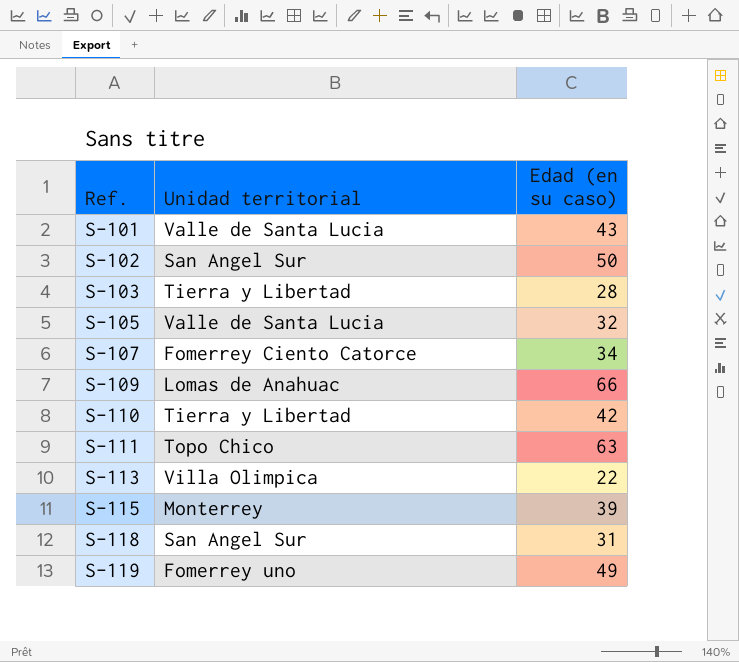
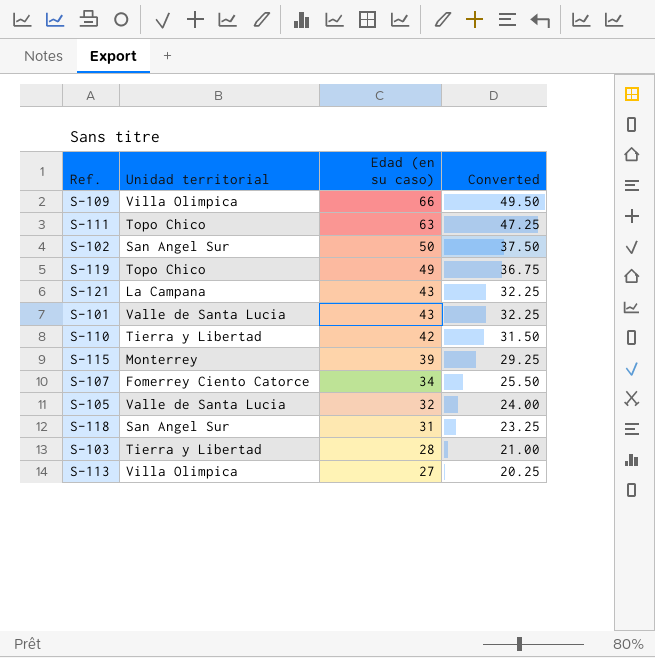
row order: Ref. ascending -> Edad (en su caso) descending
column Converted | formula: none -> [Edad (en su caso)] * 0.75
S-109 | Unidad territorial: Lomas de Anahuac -> Villa Olimpica
S-119 | Unidad territorial: Fomerrey uno -> Topo Chico
row S-121: none -> La Campana | 43 | 32.25
S-113 | Edad (en su caso): 22 -> 27

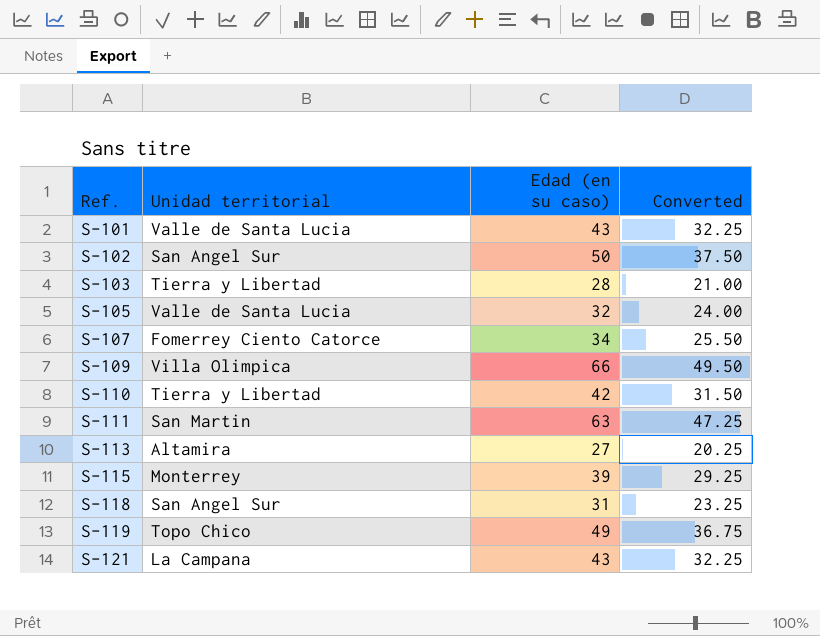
row order: Edad (en su caso) descending -> Ref. ascending
S-111 | Unidad territorial: Topo Chico -> San Martin
S-113 | Unidad territorial: Villa Olimpica -> Altamira

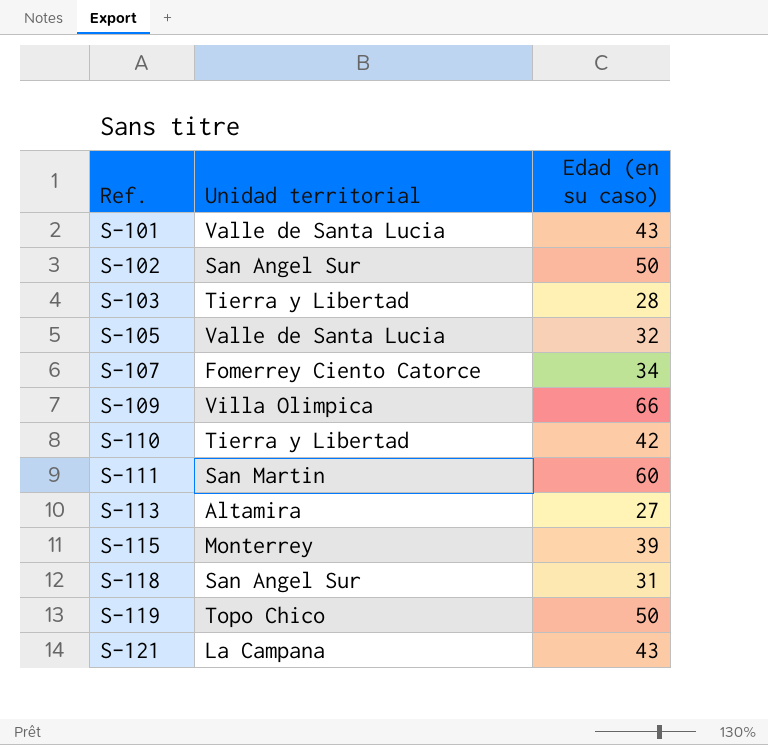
column Converted | formula: [Edad (en su caso)] * 0.75 -> none
S-111 | Edad (en su caso): 63 -> 60
S-119 | Edad (en su caso): 49 -> 50

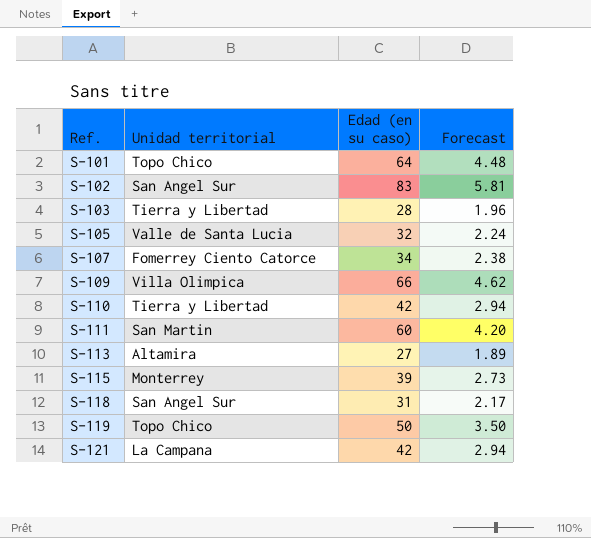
column Forecast | formula: none -> [Edad (en su caso)] * 0.07
S-101 | Unidad territorial: Valle de Santa Lucia -> Topo Chico
S-101 | Edad (en su caso): 43 -> 64
S-102 | Edad (en su caso): 50 -> 83
S-121 | Edad (en su caso): 43 -> 42

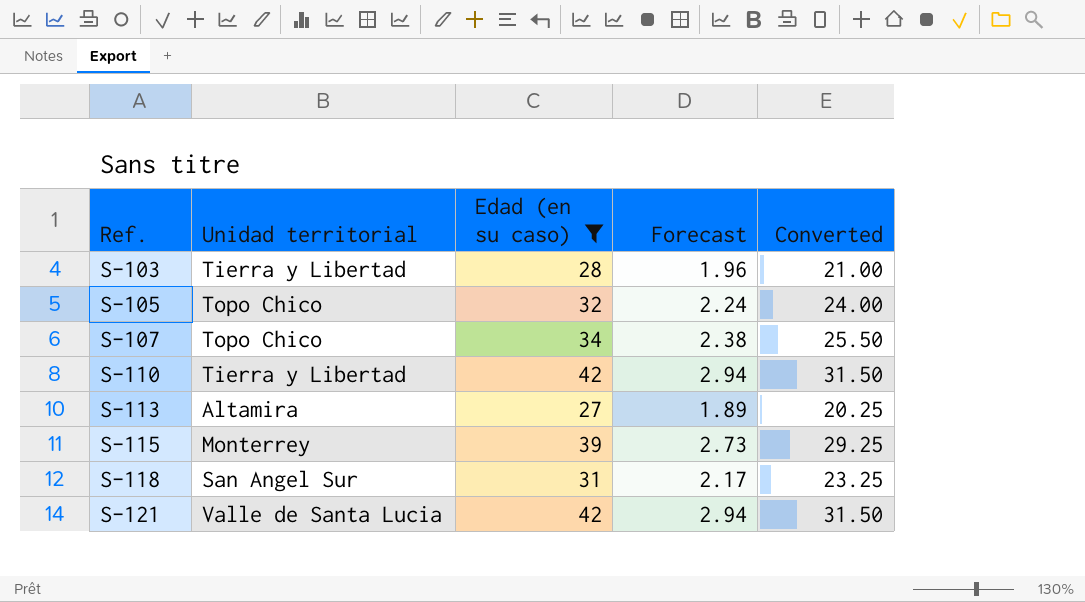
filter: none -> Edad (en su caso) <= 42
column Converted | formula: none -> [Edad (en su caso)] * 0.75
S-105 | Unidad territorial: Valle de Santa Lucia -> Topo Chico
S-107 | Unidad territorial: Fomerrey Ciento Catorce -> Topo Chico
S-121 | Unidad territorial: La Campana -> Valle de Santa Lucia

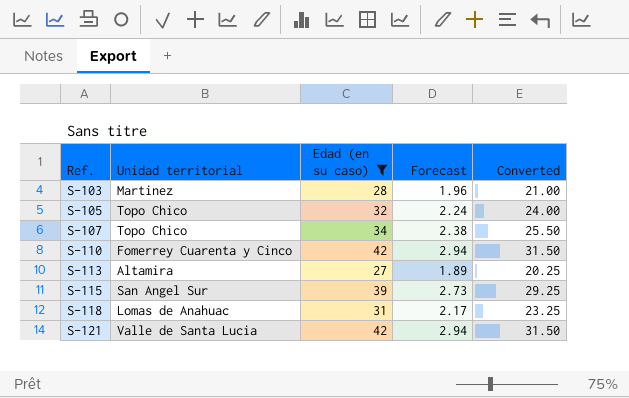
S-103 | Unidad territorial: Tierra y Libertad -> Martinez
S-110 | Unidad territorial: Tierra y Libertad -> Fomerrey Cuarenta y Cinco
S-115 | Unidad territorial: Monterrey -> San Angel Sur
S-118 | Unidad territorial: San Angel Sur -> Lomas de Anahuac

